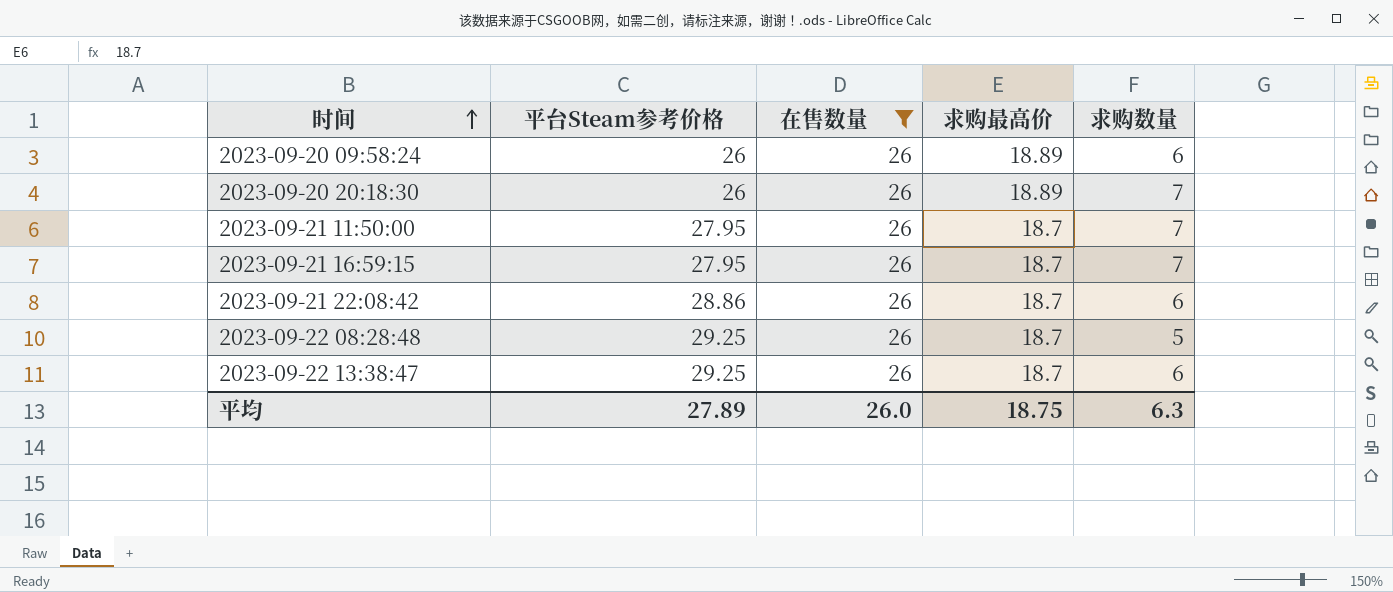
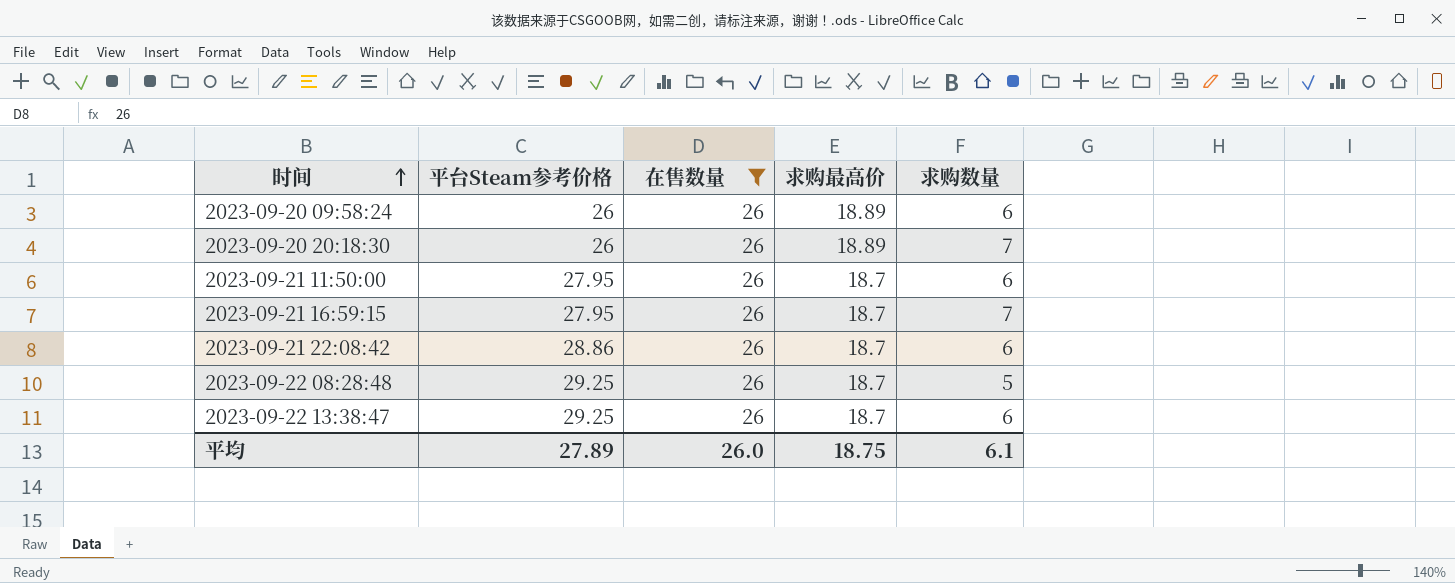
2023-09-21 11:50:00 | 求购数量: 7 -> 6
平均 | 求购数量: 6.3 -> 6.1

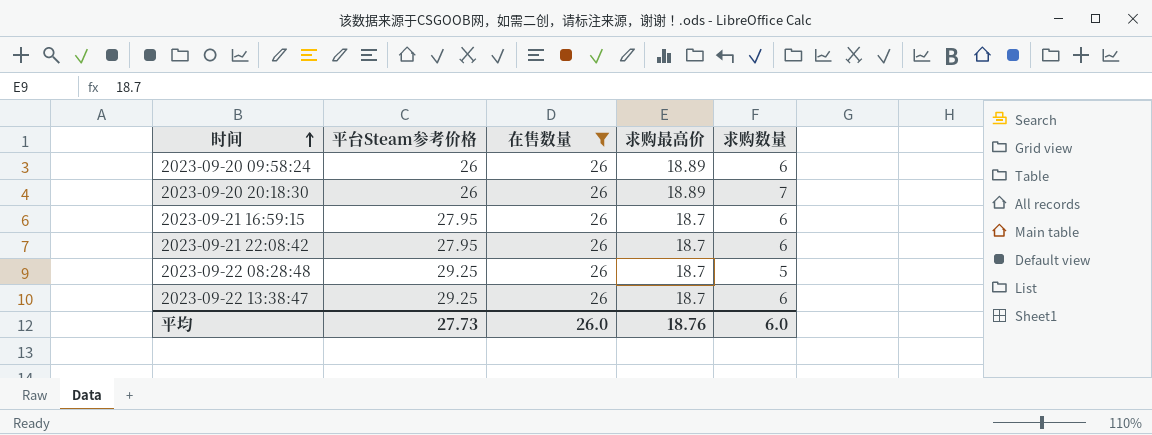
row 2023-09-21 11:50:00: 27.95 | 26 | 18.7 | 6 -> none
2023-09-21 16:59:15 | 求购数量: 7 -> 6
2023-09-21 22:08:42 | 平台Steam参考价格: 28.86 -> 27.95
平均 | 平台Steam参考价格: 27.89 -> 27.73
平均 | 求购最高价: 18.75 -> 18.76
平均 | 求购数量: 6.1 -> 6.0

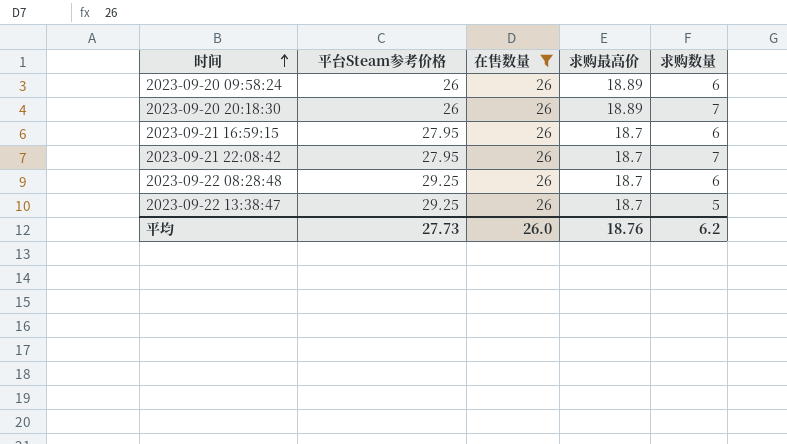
2023-09-21 22:08:42 | 求购数量: 6 -> 7
2023-09-22 08:28:48 | 求购数量: 5 -> 6
2023-09-22 13:38:47 | 求购数量: 6 -> 5
平均 | 求购数量: 6.0 -> 6.2

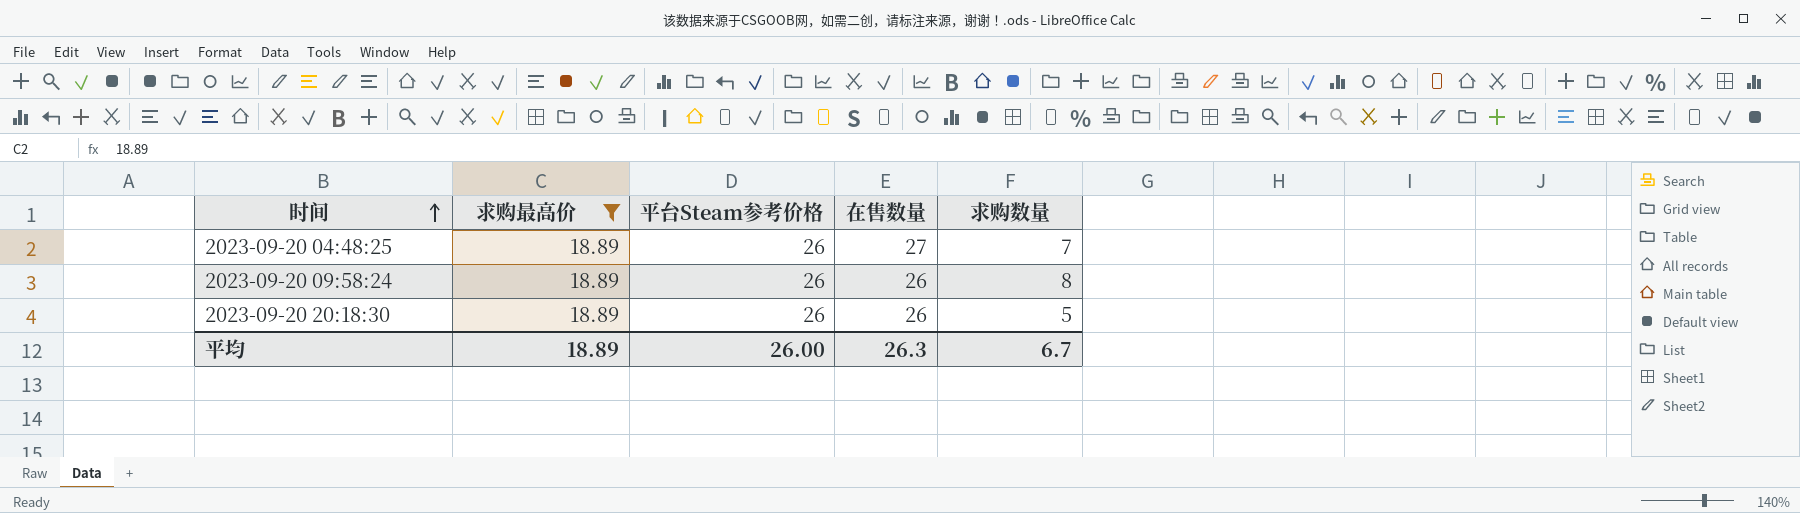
filter: 在售数量 = 26 -> 求购最高价 = 18.89
column 求购最高价 | position: 4 -> 2
2023-09-20 09:58:24 | 求购数量: 6 -> 8
2023-09-20 20:18:30 | 求购数量: 7 -> 5
平均 | 求购最高价: 18.76 -> 18.89
平均 | 平台Steam参考价格: 27.73 -> 26.00
平均 | 在售数量: 26.0 -> 26.3
平均 | 求购数量: 6.2 -> 6.7

